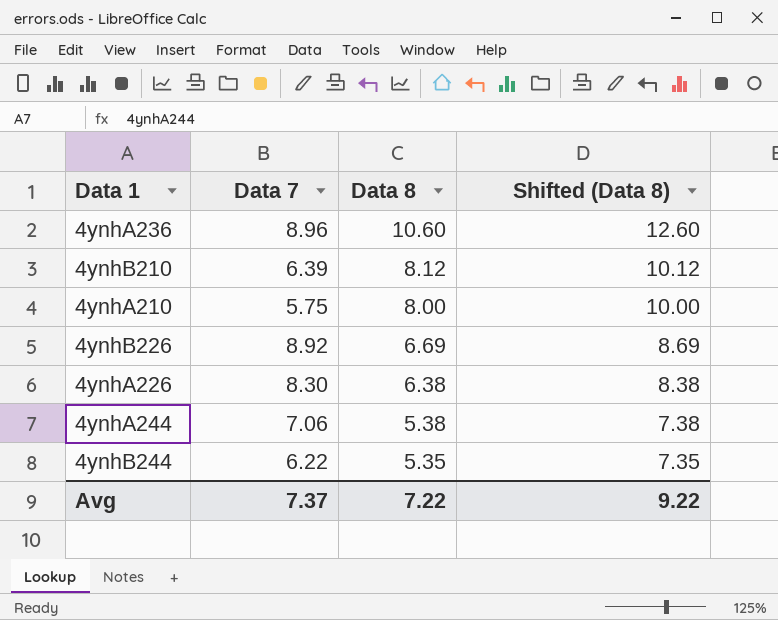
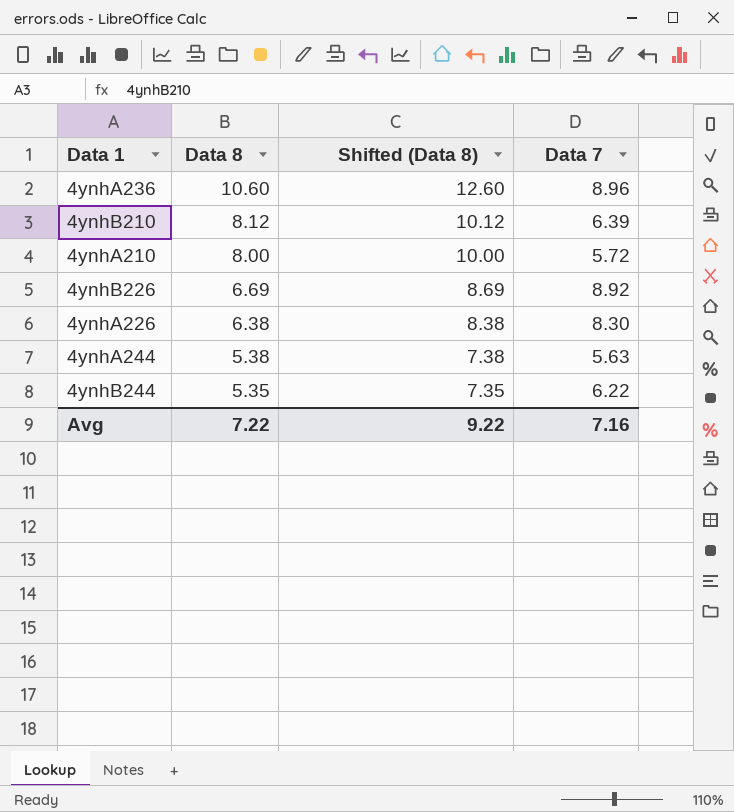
column Data 7 | position: 2 -> 4
4ynhA210 | Data 7: 5.75 -> 5.72
4ynhA244 | Data 7: 7.06 -> 5.63
Avg | Data 7: 7.37 -> 7.16

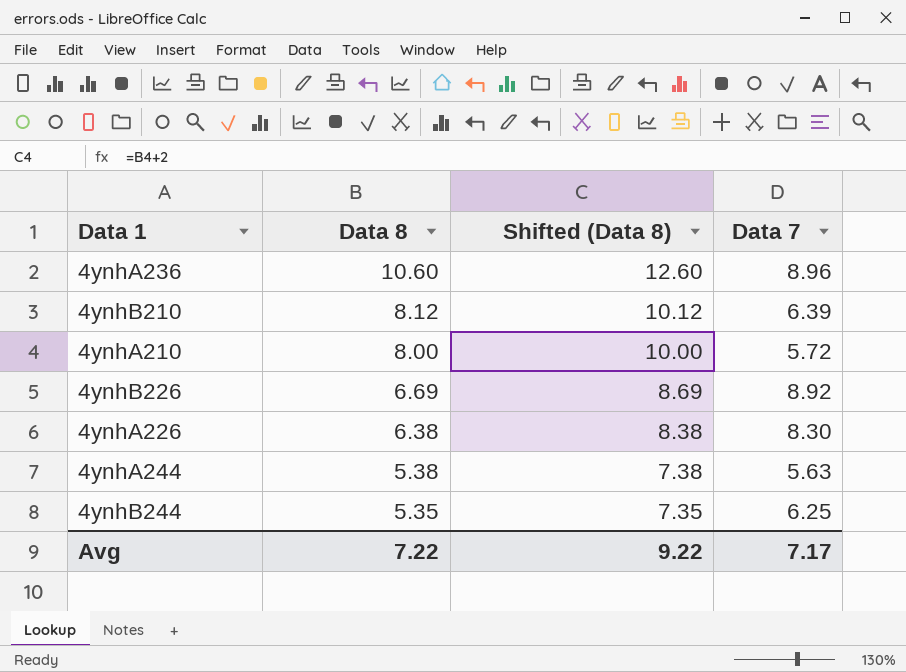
4ynhB244 | Data 7: 6.22 -> 6.25
Avg | Data 7: 7.16 -> 7.17

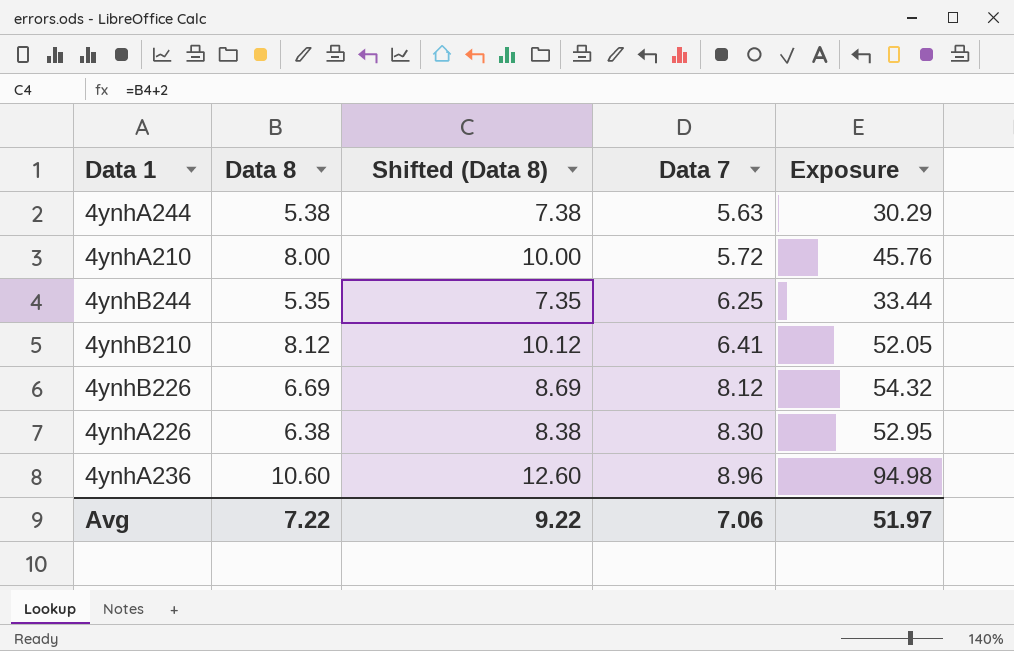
row order: Data 8 descending -> Data 7 ascending
column Exposure | formula: none -> [Data 8] * [Data 7]
4ynhB210 | Data 7: 6.39 -> 6.41
4ynhB226 | Data 7: 8.92 -> 8.12
Avg | Data 7: 7.17 -> 7.06

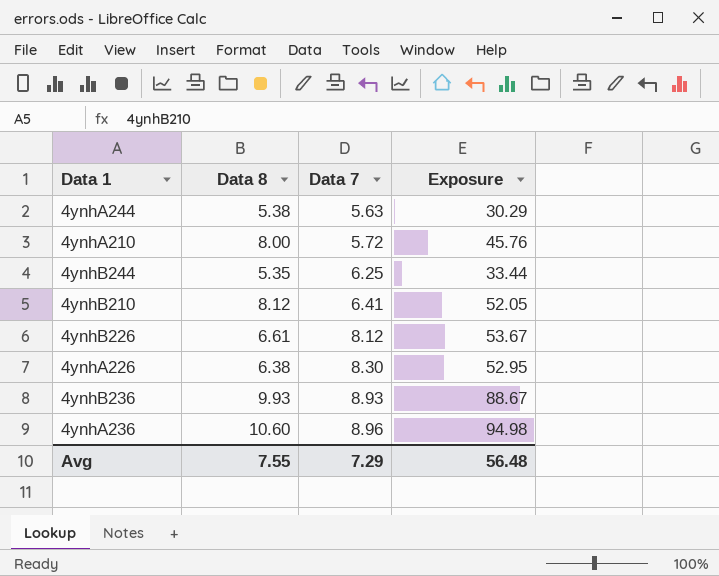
column Shifted (Data 8) | formula: [Data 8] + 2 -> none
4ynhB226 | Data 8: 6.69 -> 6.61
4ynhB226 | Exposure: 54.32 -> 53.67
row 4ynhB236: none -> 9.93 | 8.93 | 88.67
Avg | Data 8: 7.22 -> 7.55
Avg | Data 7: 7.06 -> 7.29
Avg | Exposure: 51.97 -> 56.48

